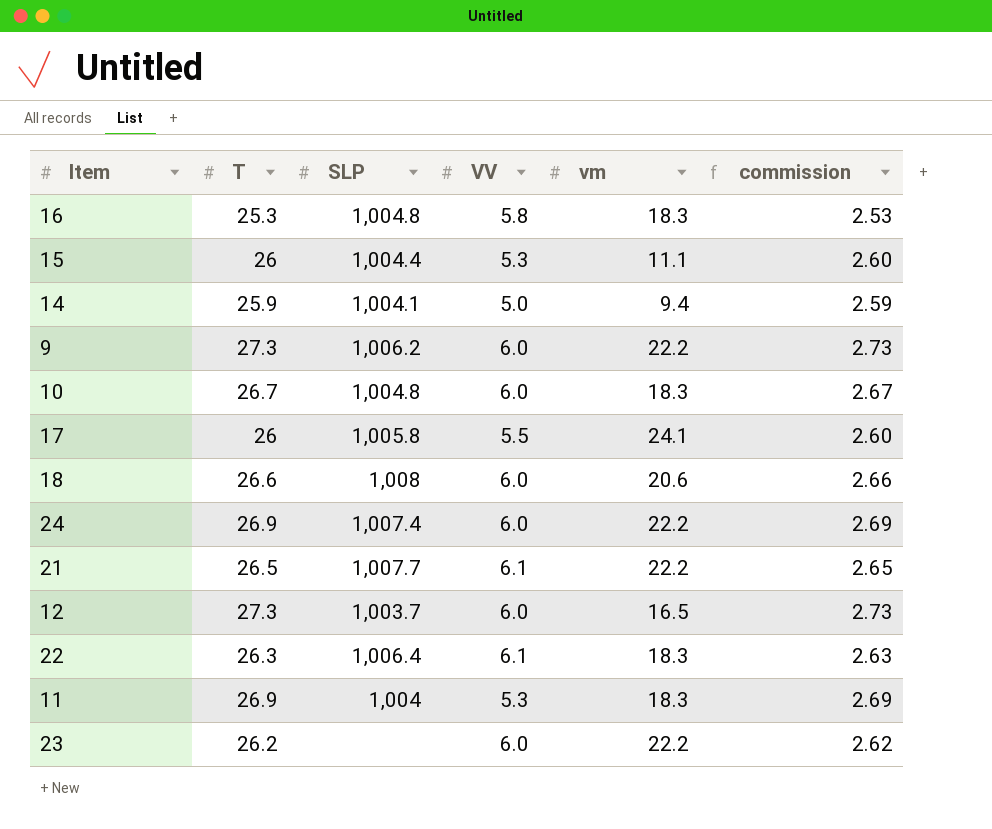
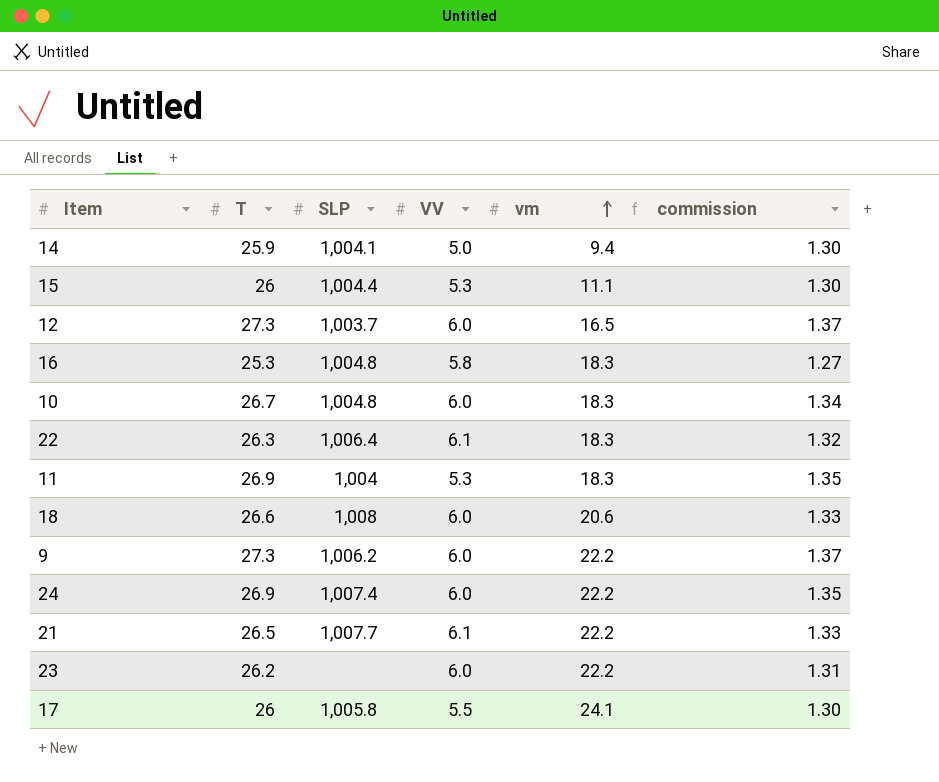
row order: none -> vm ascending
column commission | formula: [T] * 0.1 -> [T] * 0.05

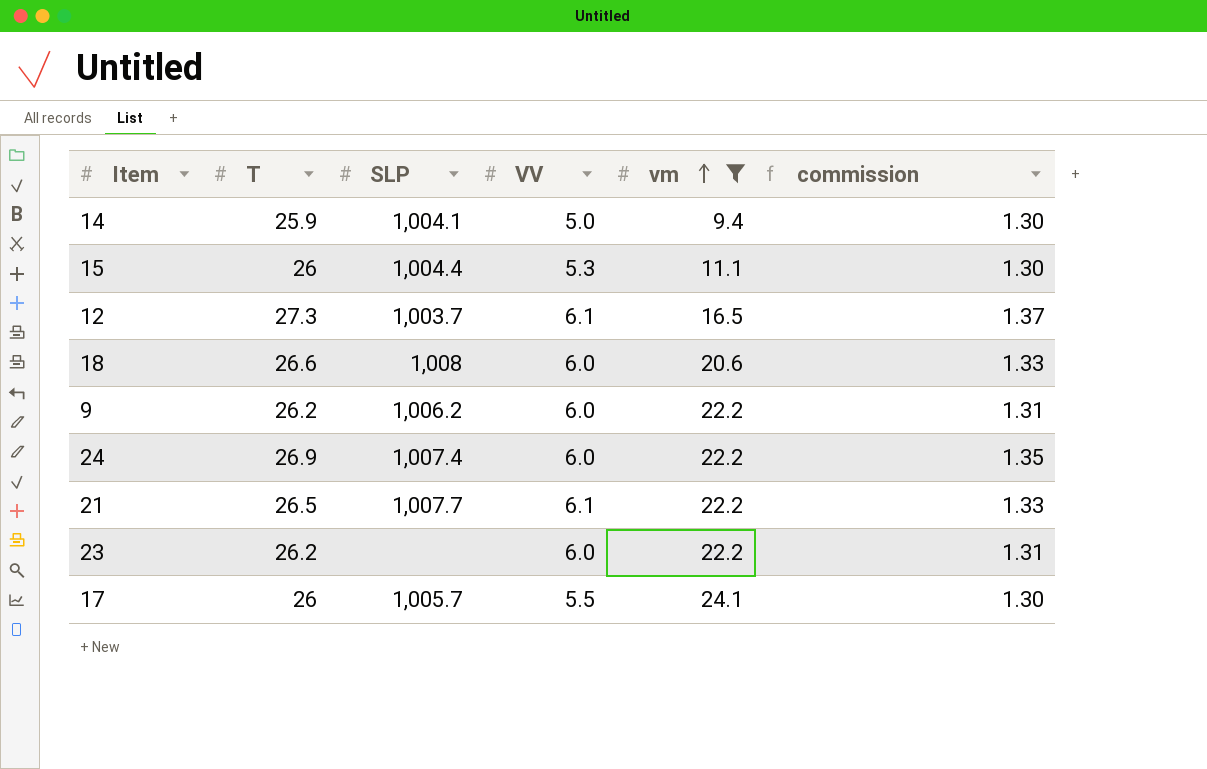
filter: none -> vm != 18.3
12 | VV: 6.0 -> 6.1
9 | T: 27.3 -> 26.2
9 | commission: 1.37 -> 1.31
17 | SLP: 1,005.8 -> 1,005.7

